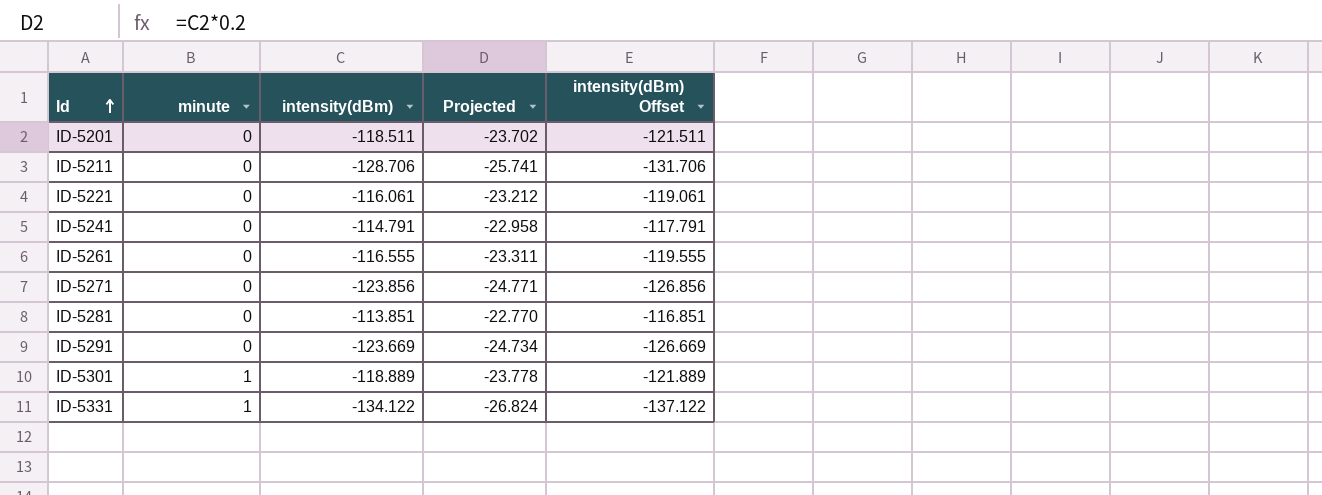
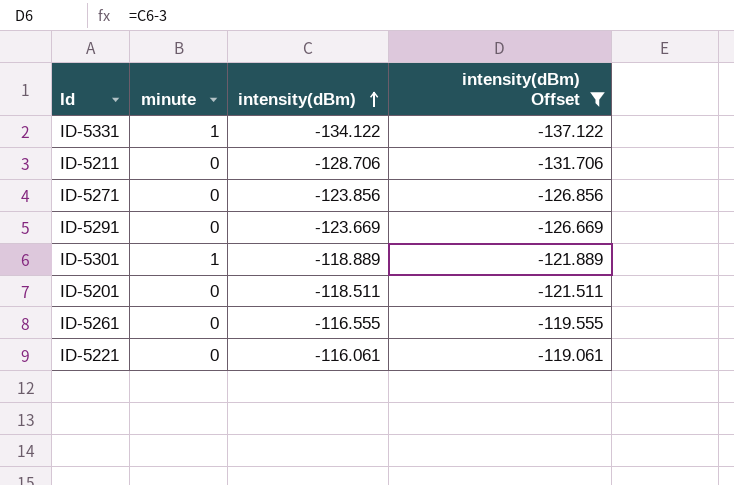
filter: none -> intensity(dBm) Offset <= -119.061
row order: Id ascending -> intensity(dBm) ascending
column Projected | formula: [intensity(dBm)] * 0.2 -> none

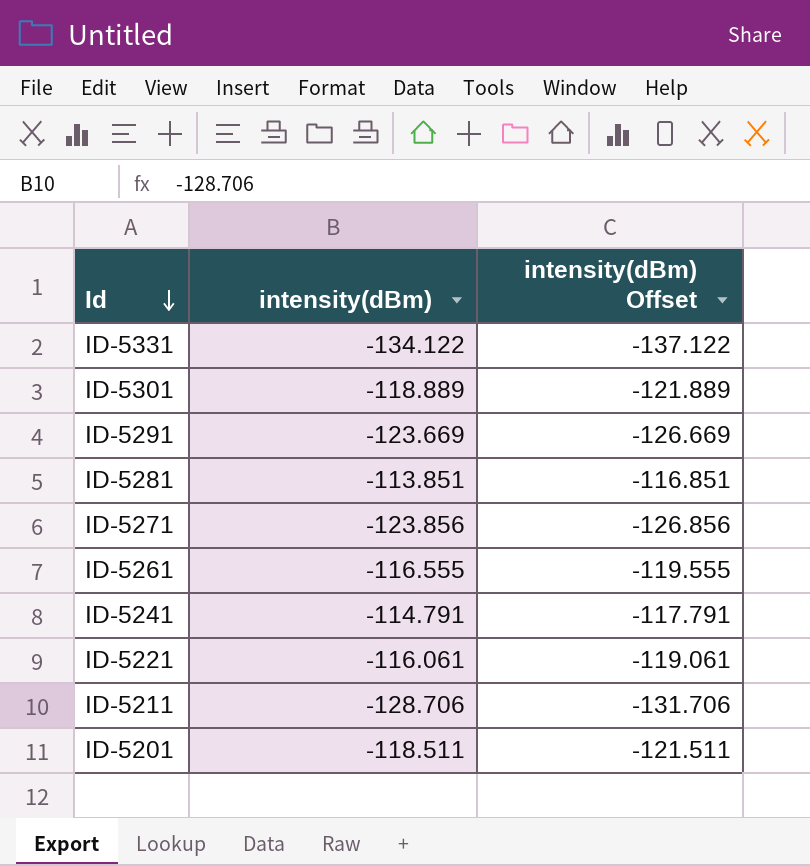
filter: intensity(dBm) Offset <= -119.061 -> none
row order: intensity(dBm) ascending -> Id descending
column minute | position: 2 -> none

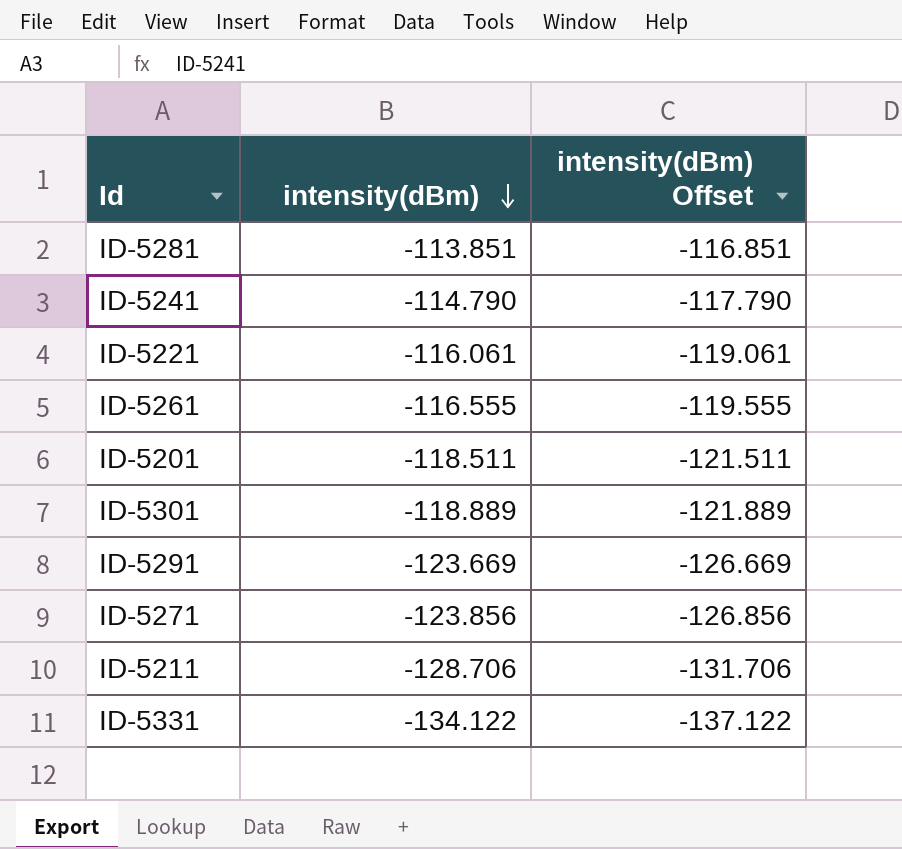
row order: Id descending -> intensity(dBm) descending
ID-5241 | intensity(dBm): -114.791 -> -114.790
ID-5241 | intensity(dBm) Offset: -117.791 -> -117.790

